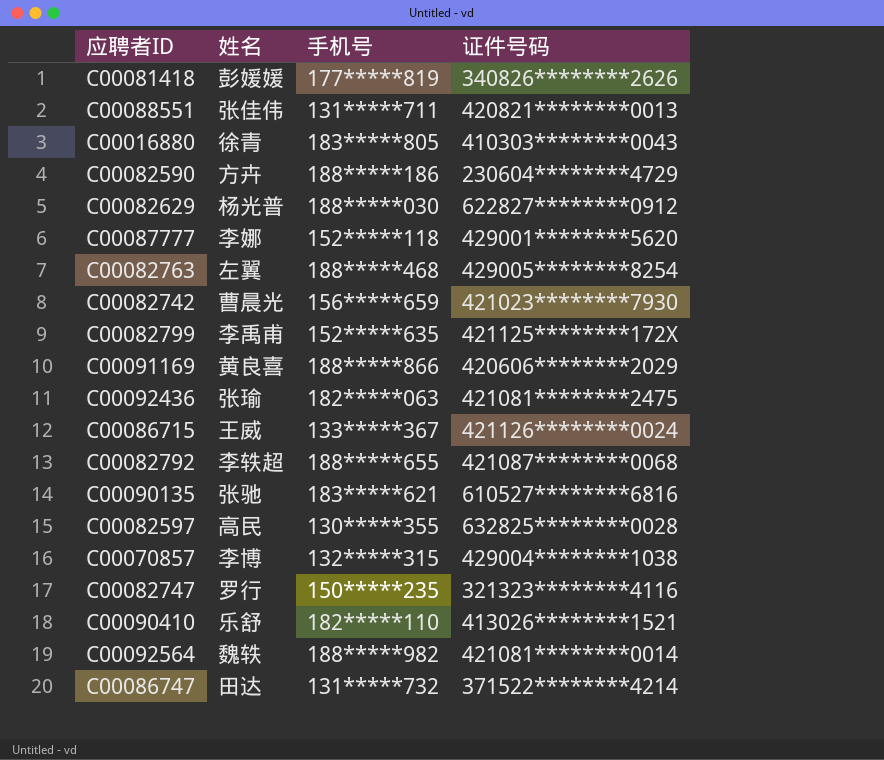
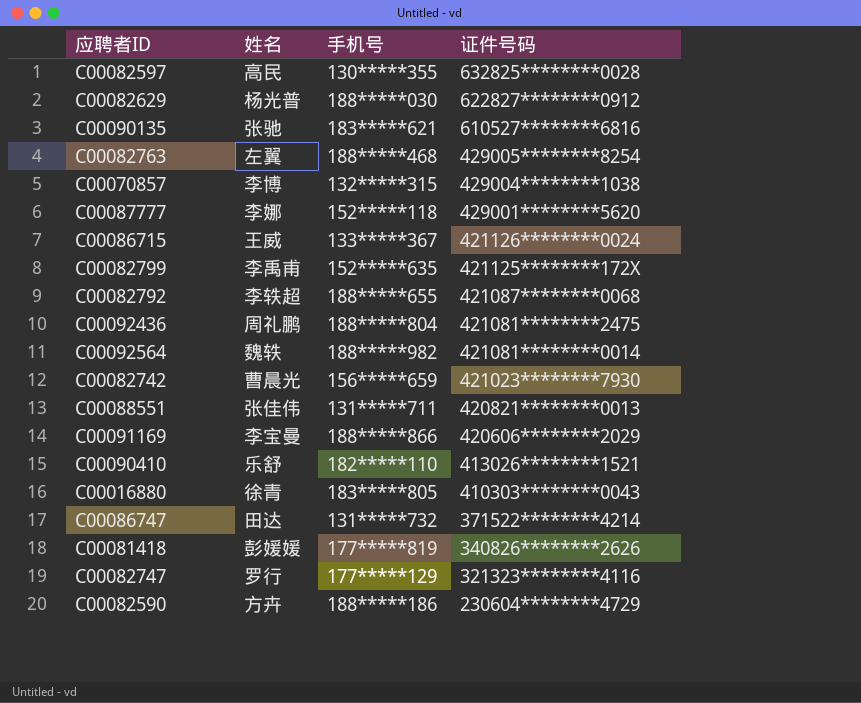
row order: none -> 证件号码 descending
C00092436 | 姓名: 张瑜 -> 周礼鹏
C00092436 | 手机号: 182*****063 -> 188*****804
C00091169 | 姓名: 黄良喜 -> 李宝曼
C00082747 | 手机号: 150*****235 -> 177*****129

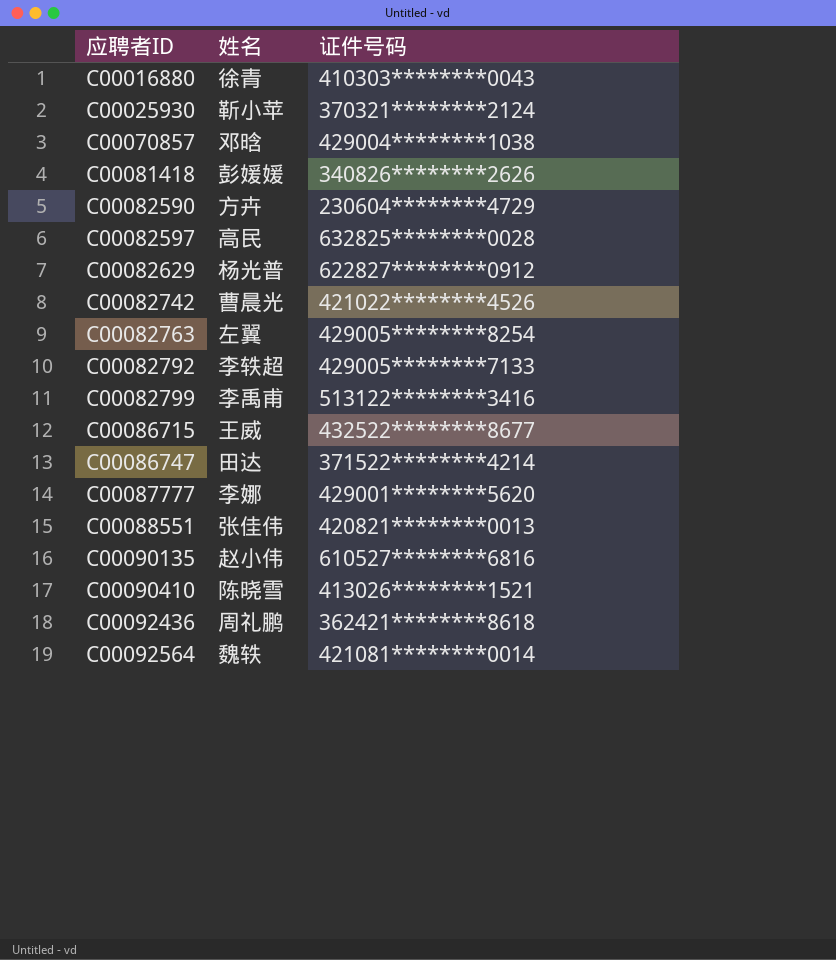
row order: 证件号码 descending -> 应聘者ID ascending
column 手机号 | position: 3 -> none
row C00091169: 李宝曼 | 188*****866 | 420606********2029 -> none
row C00082747: 罗行 | 177*****129 | 321323********4116 -> none
row C00025930: none -> 靳小苹 | 370321********2124
C00070857 | 姓名: 李博 -> 邓晗
C00082742 | 证件号码: 421023********7930 -> 421022********4526
C00082792 | 证件号码: 421087********0068 -> 429005********7133
C00082799 | 证件号码: 421125********172X -> 513122********3416
C00086715 | 证件号码: 421126********0024 -> 432522********8677
C00090135 | 姓名: 张驰 -> 赵小伟
C00090410 | 姓名: 乐舒 -> 陈晓雪
C00092436 | 证件号码: 421081********2475 -> 362421********8618

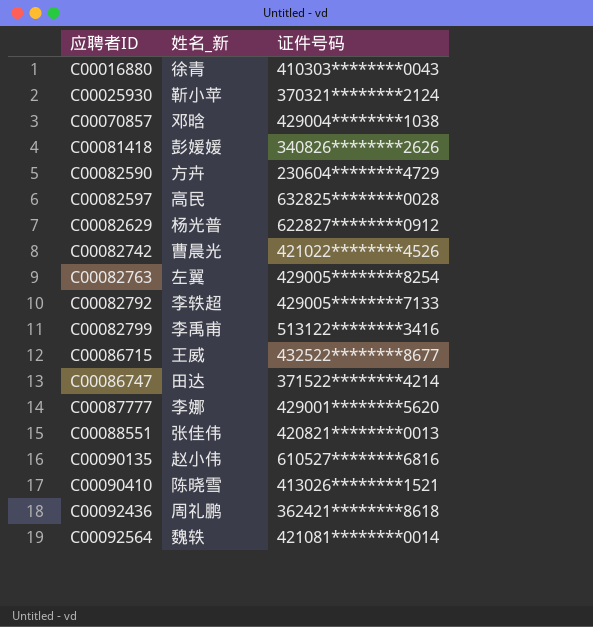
column name: 姓名 -> 姓名_新

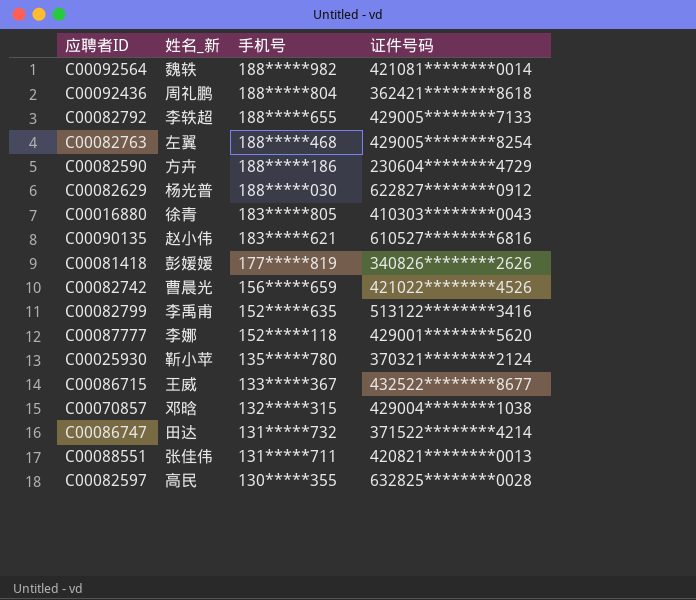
row order: 应聘者ID ascending -> 手机号 descending
column 手机号 | position: none -> 3
row C00090410: 陈晓雪 | 413026********1521 -> none

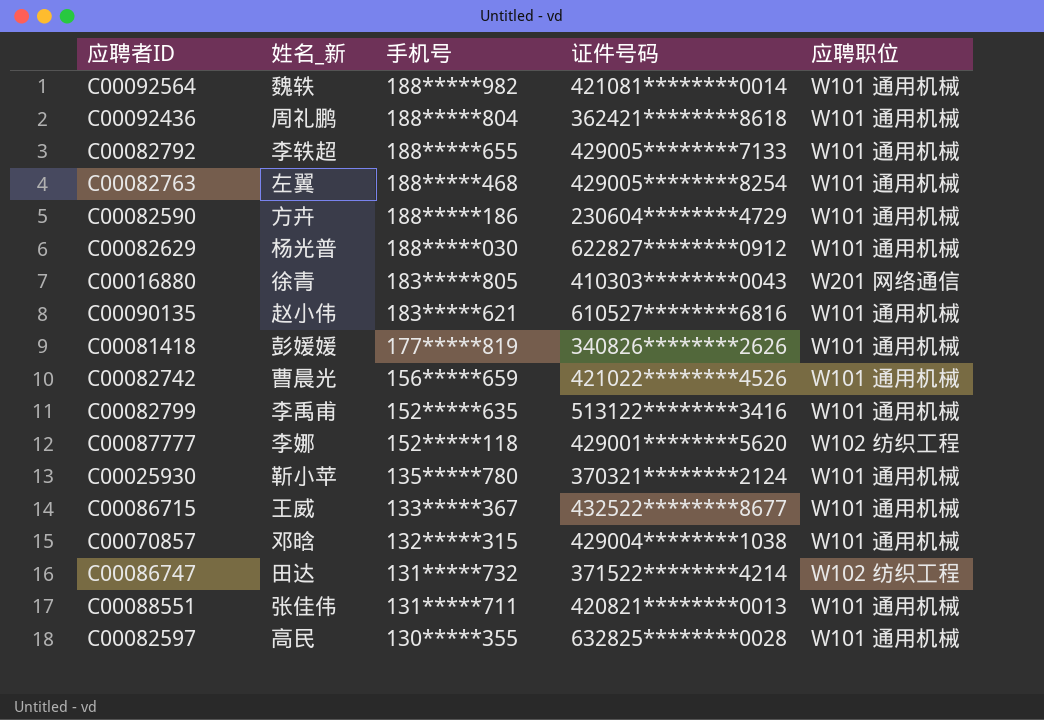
column 应聘职位 | position: none -> 5

